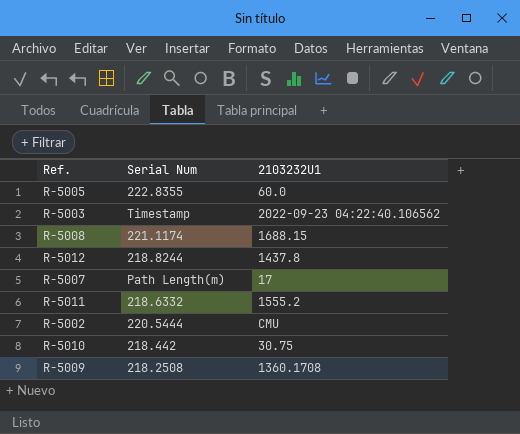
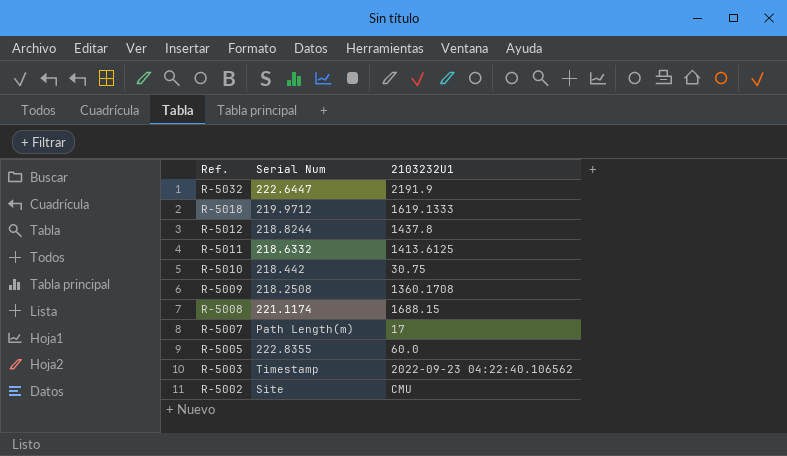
row order: none -> Ref. descending
row R-5032: none -> 222.6447 | 2191.9
row R-5018: none -> 219.9712 | 1619.1333
R-5011 | 2103232U1: 1555.2 -> 1413.6125
R-5002 | Serial Num: 220.5444 -> Site

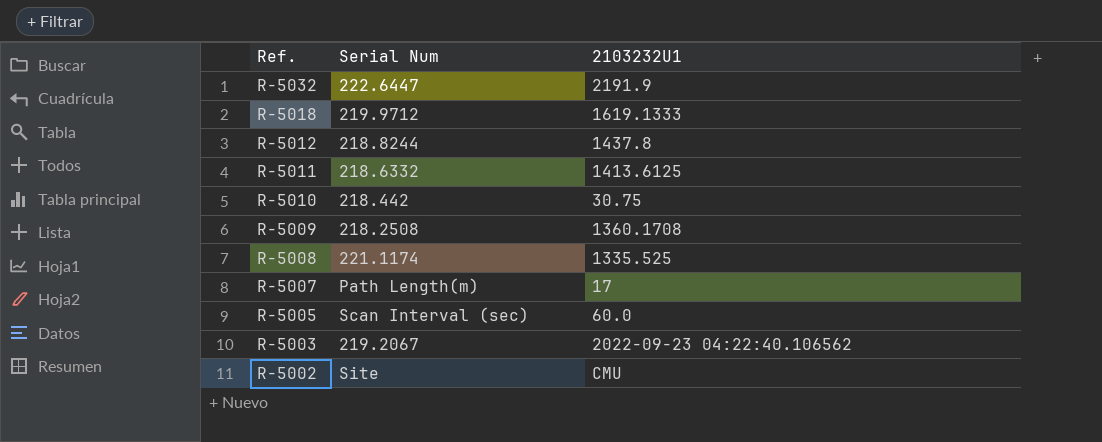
R-5008 | 2103232U1: 1688.15 -> 1335.525
R-5005 | Serial Num: 222.8355 -> Scan Interval (sec)
R-5003 | Serial Num: Timestamp -> 219.2067

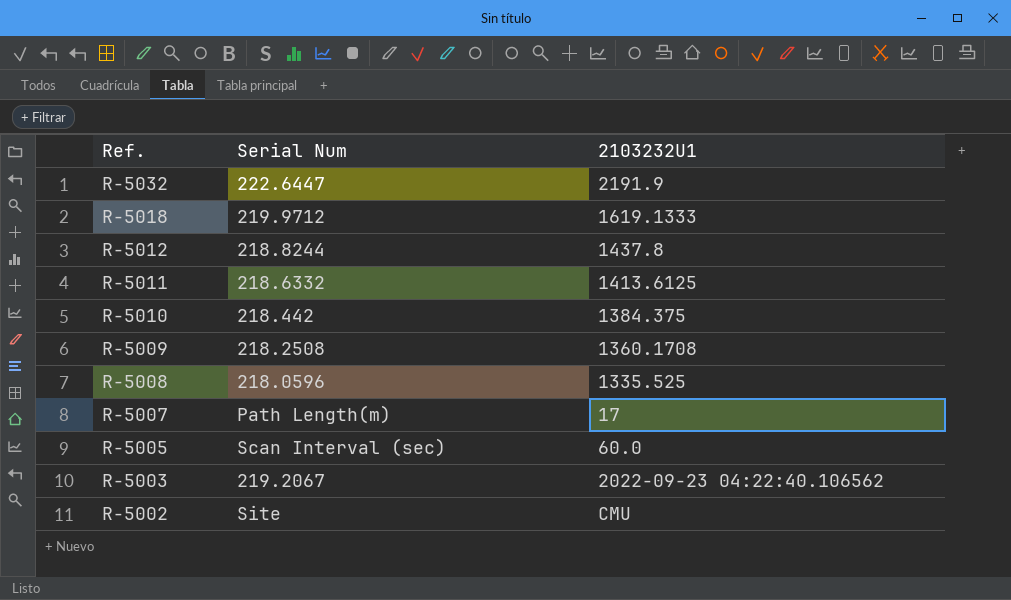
R-5010 | 2103232U1: 30.75 -> 1384.375
R-5008 | Serial Num: 221.1174 -> 218.0596

